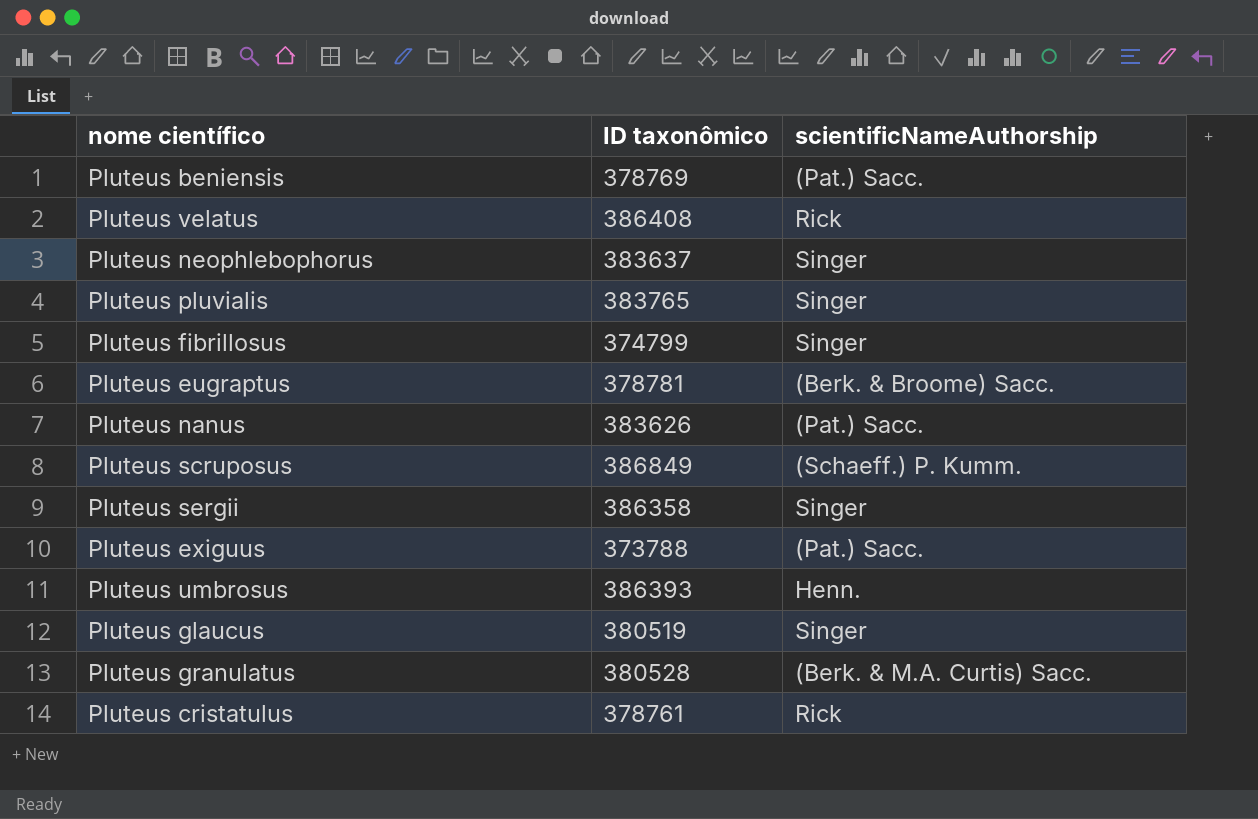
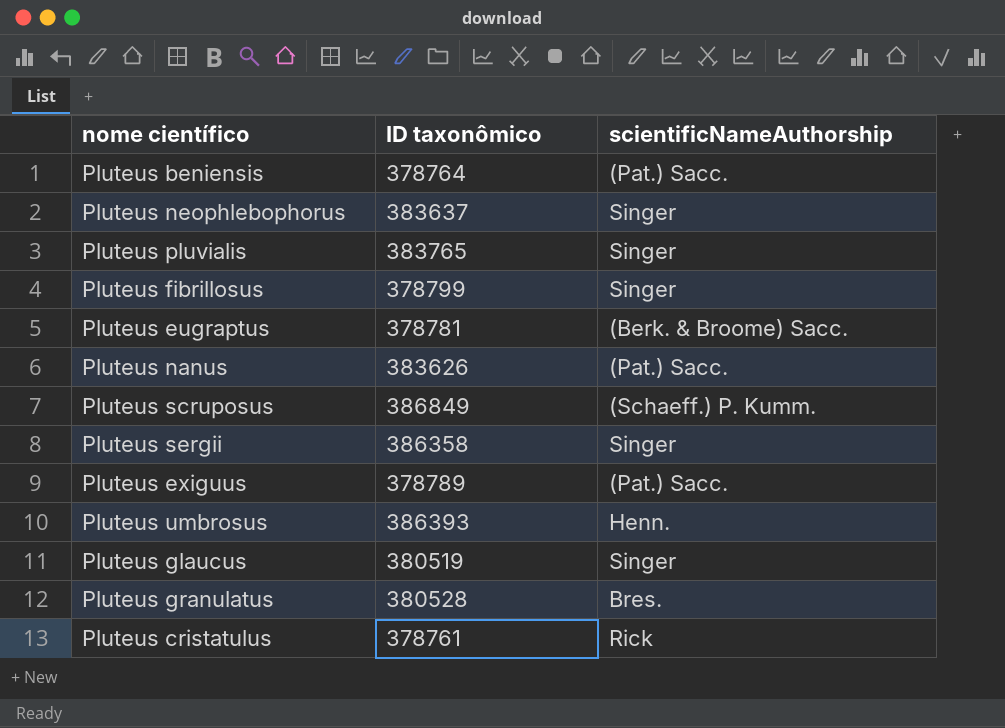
row Pluteus velatus: 386408 | Rick -> none
Pluteus beniensis | ID taxonômico: 378769 -> 378764
Pluteus fibrillosus | ID taxonômico: 374799 -> 378799
Pluteus exiguus | ID taxonômico: 373788 -> 378789
Pluteus granulatus | scientificNameAuthorship: (Berk. & M.A. Curtis) Sacc. -> Bres.

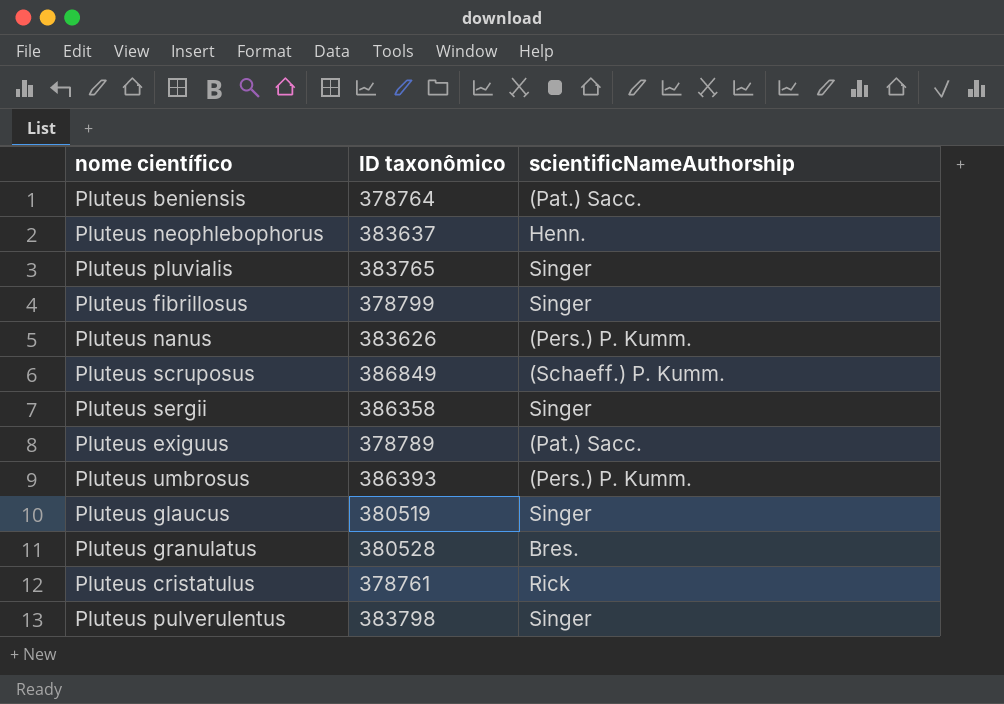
row Pluteus eugraptus: 378781 | (Berk. & Broome) Sacc. -> none
Pluteus neophlebophorus | scientificNameAuthorship: Singer -> Henn.
Pluteus nanus | scientificNameAuthorship: (Pat.) Sacc. -> (Pers.) P. Kumm.
Pluteus umbrosus | scientificNameAuthorship: Henn. -> (Pers.) P. Kumm.
row Pluteus pulverulentus: none -> 383798 | Singer

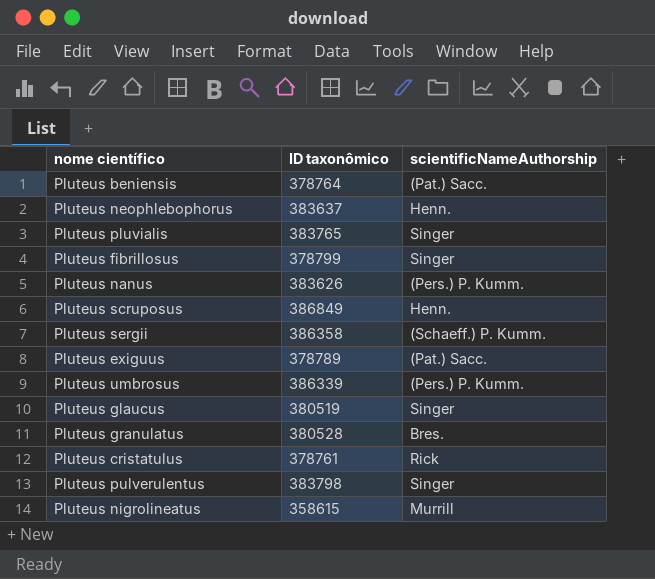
Pluteus scruposus | scientificNameAuthorship: (Schaeff.) P. Kumm. -> Henn.
Pluteus sergii | scientificNameAuthorship: Singer -> (Schaeff.) P. Kumm.
Pluteus umbrosus | ID taxonômico: 386393 -> 386339
row Pluteus nigrolineatus: none -> 358615 | Murrill

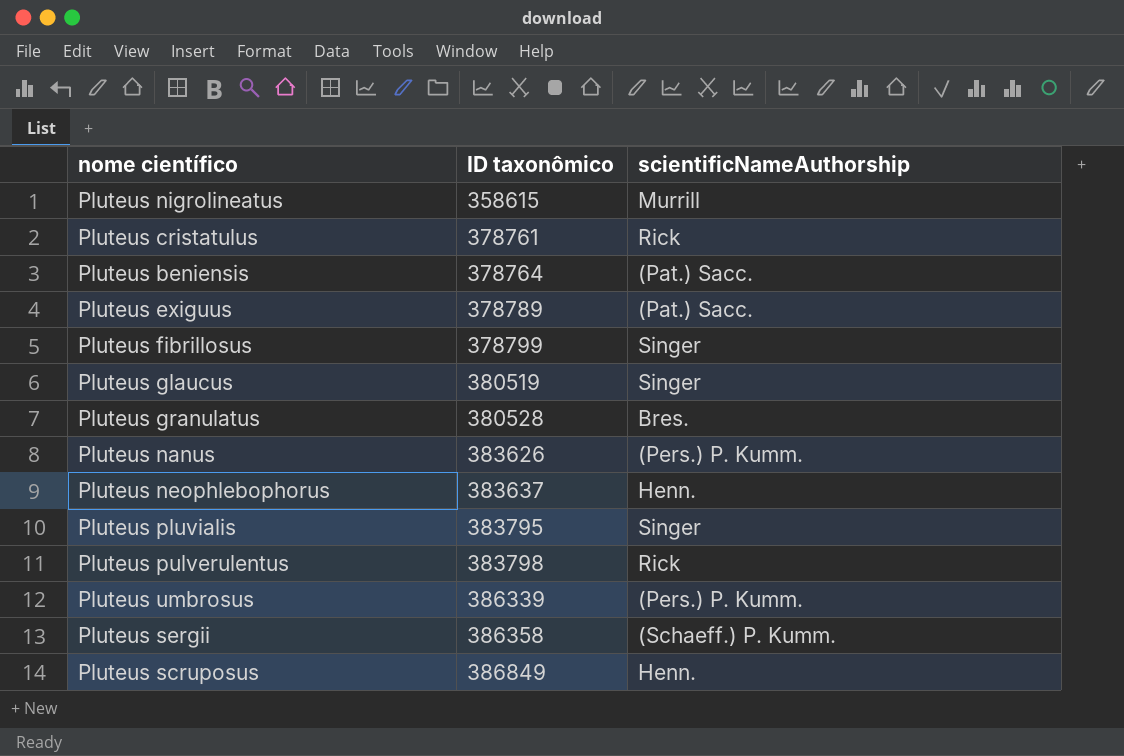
row order: none -> ID taxonômico ascending
Pluteus pluvialis | ID taxonômico: 383765 -> 383795
Pluteus pulverulentus | scientificNameAuthorship: Singer -> Rick

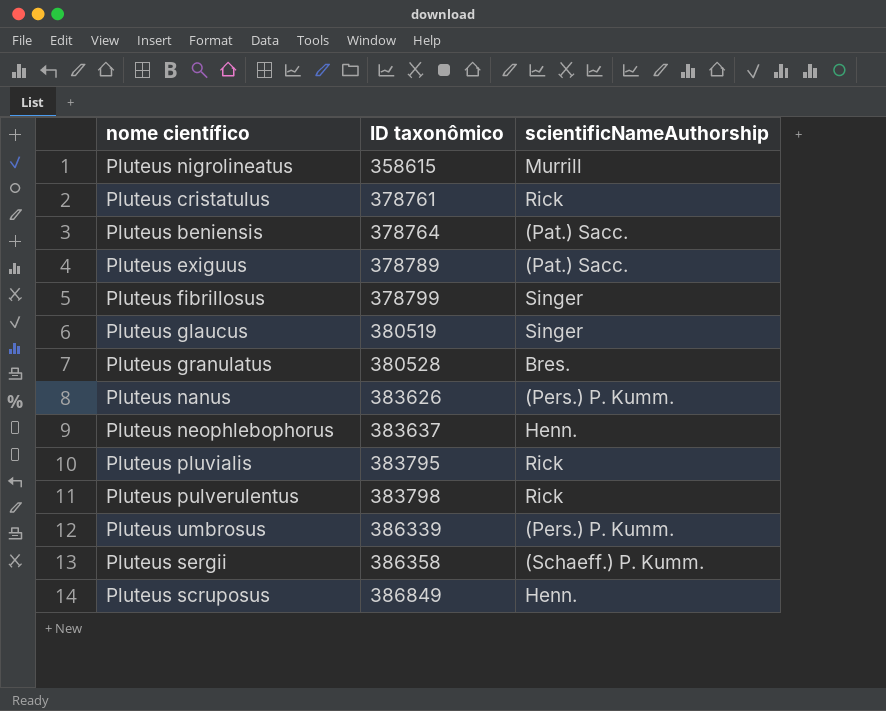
Pluteus pluvialis | scientificNameAuthorship: Singer -> Rick

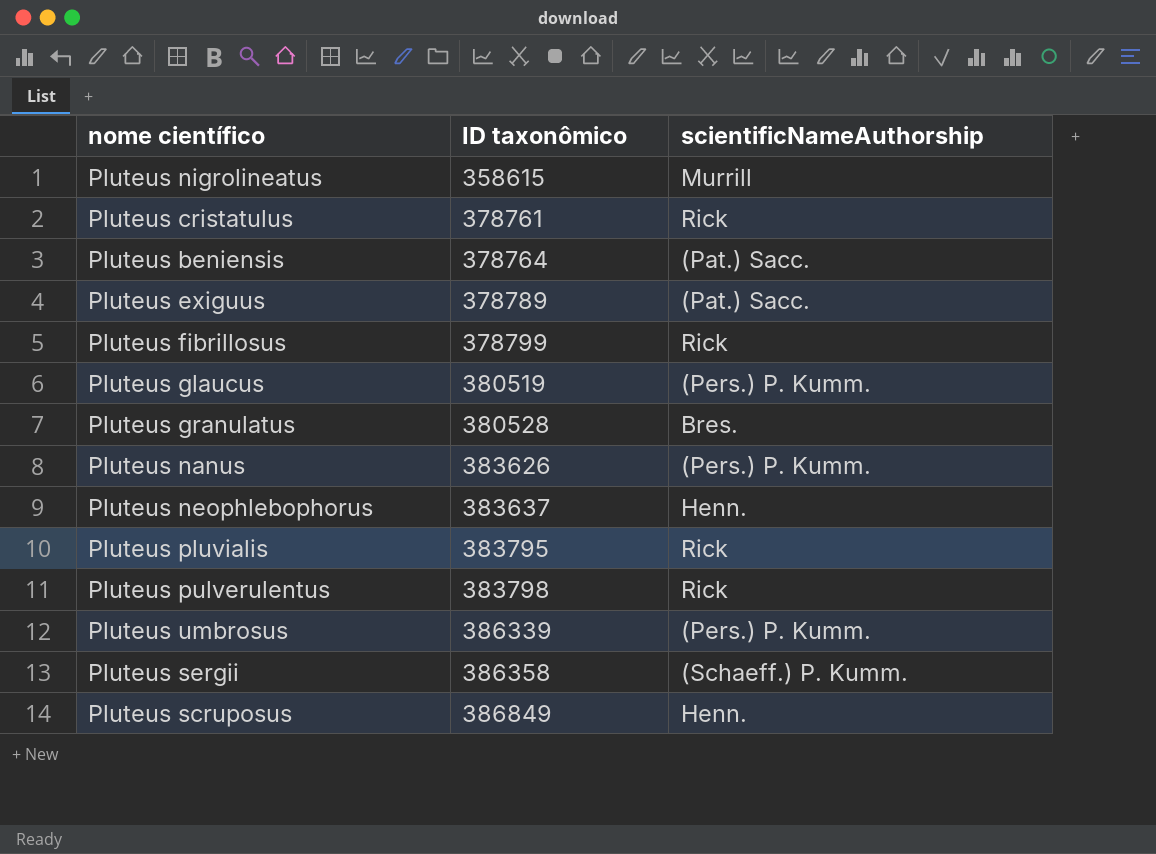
Pluteus fibrillosus | scientificNameAuthorship: Singer -> Rick
Pluteus glaucus | scientificNameAuthorship: Singer -> (Pers.) P. Kumm.

